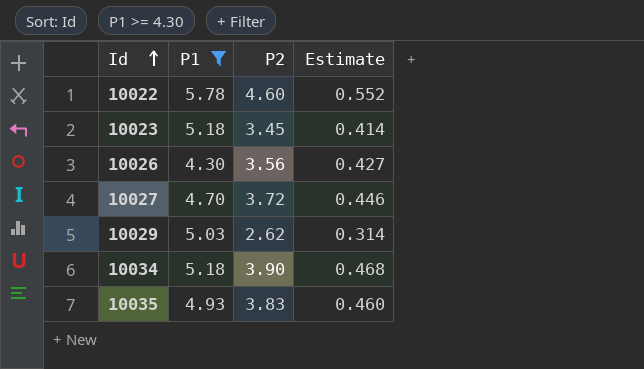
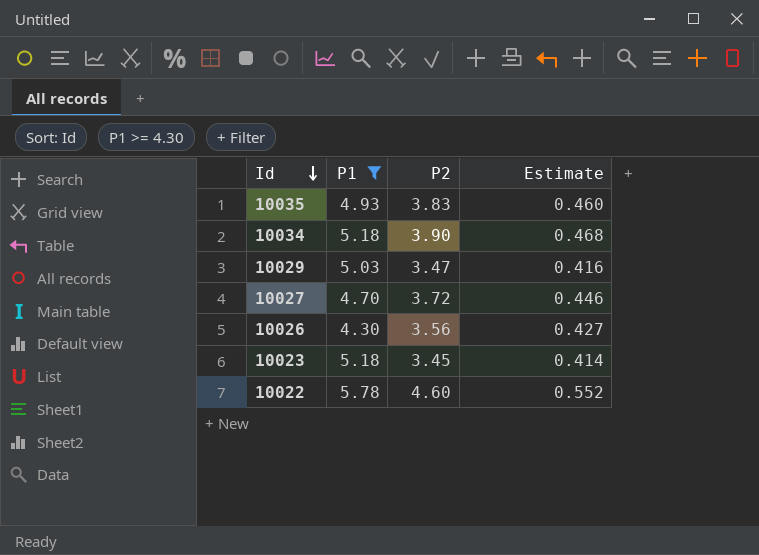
row order: Id ascending -> Id descending
10029 | P2: 2.62 -> 3.47
10029 | Estimate: 0.314 -> 0.416

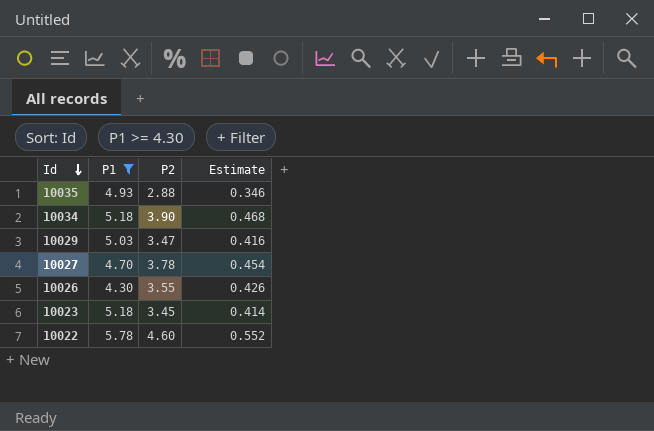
10035 | P2: 3.83 -> 2.88
10035 | Estimate: 0.460 -> 0.346
10027 | P2: 3.72 -> 3.78
10027 | Estimate: 0.446 -> 0.454
10026 | P2: 3.56 -> 3.55
10026 | Estimate: 0.427 -> 0.426

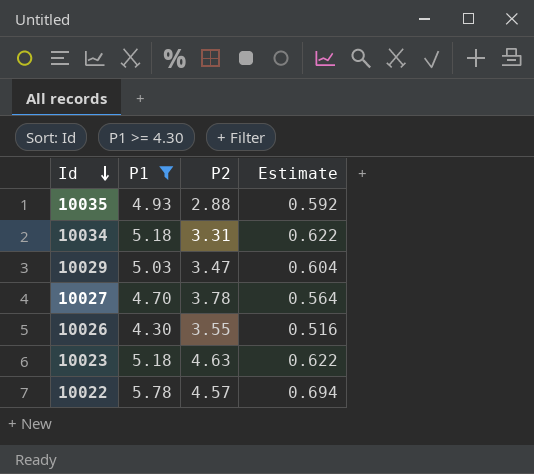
column Estimate | formula: [P2] * 0.12 -> [P1] * 0.12
10034 | P2: 3.90 -> 3.31
10023 | P2: 3.45 -> 4.63
10022 | P2: 4.60 -> 4.57

